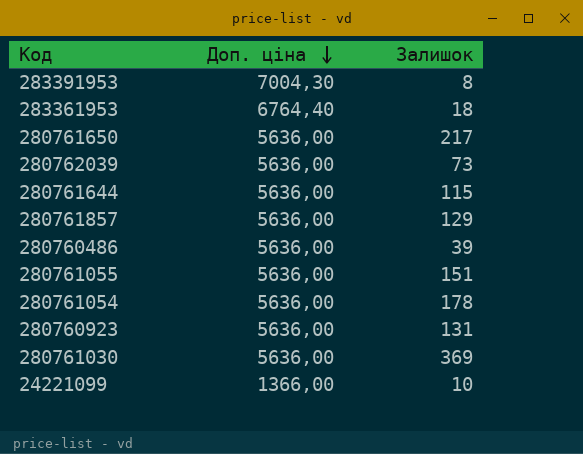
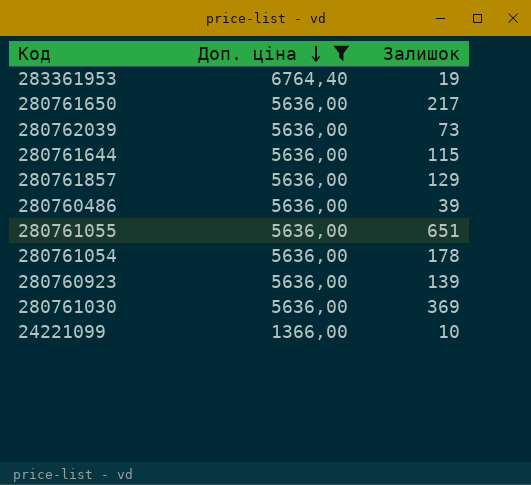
filter: none -> Доп. ціна != 7004,30
283361953 | Залишок: 18 -> 19
280761055 | Залишок: 151 -> 651
280760923 | Залишок: 131 -> 139

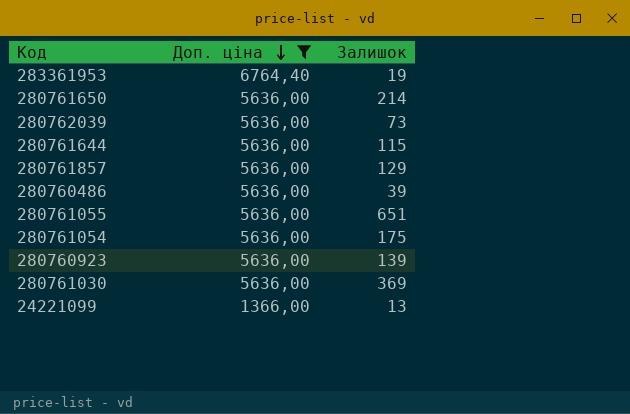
280761650 | Залишок: 217 -> 214
280761054 | Залишок: 178 -> 175
24221099 | Залишок: 10 -> 13

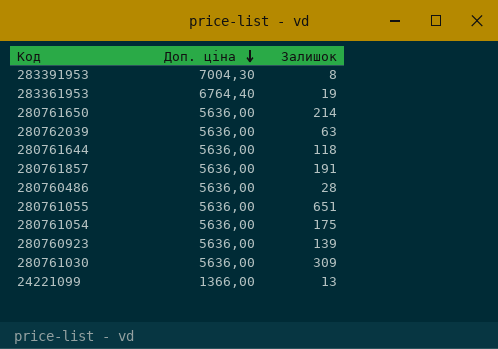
filter: Доп. ціна != 7004,30 -> none
280762039 | Залишок: 73 -> 63
280761644 | Залишок: 115 -> 118
280761857 | Залишок: 129 -> 191
280760486 | Залишок: 39 -> 28
280761030 | Залишок: 369 -> 309

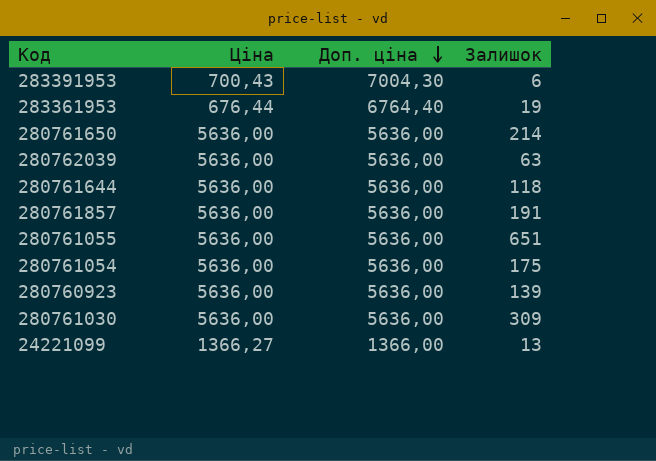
column Ціна | position: none -> 2
row 280760486: 5636,00 | 28 -> none
283391953 | Залишок: 8 -> 6

